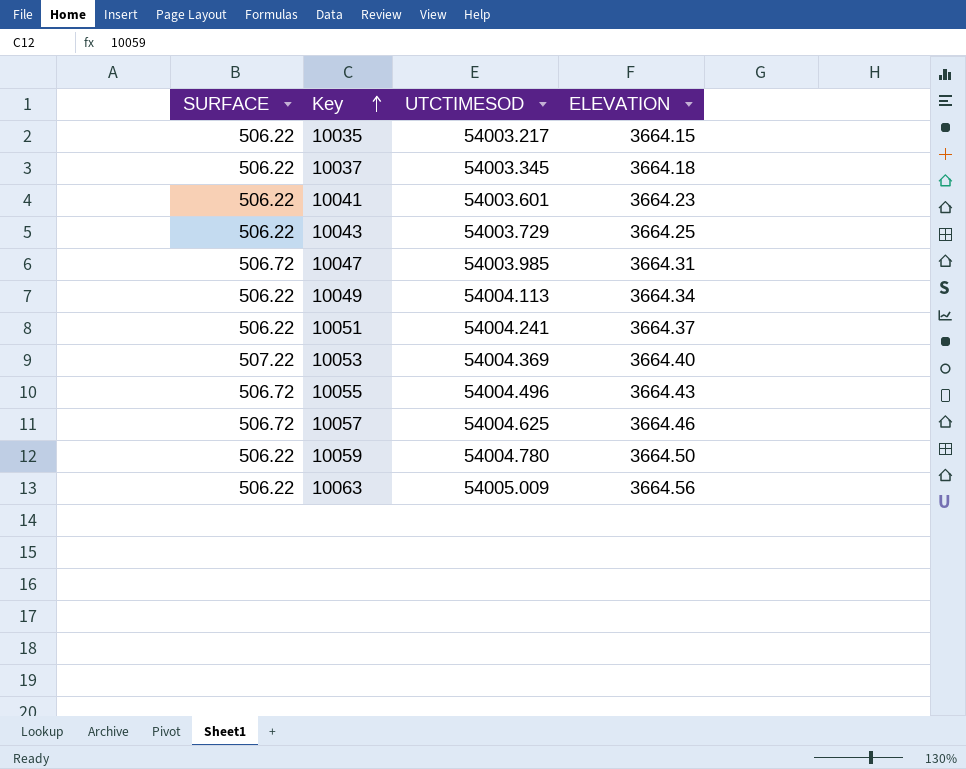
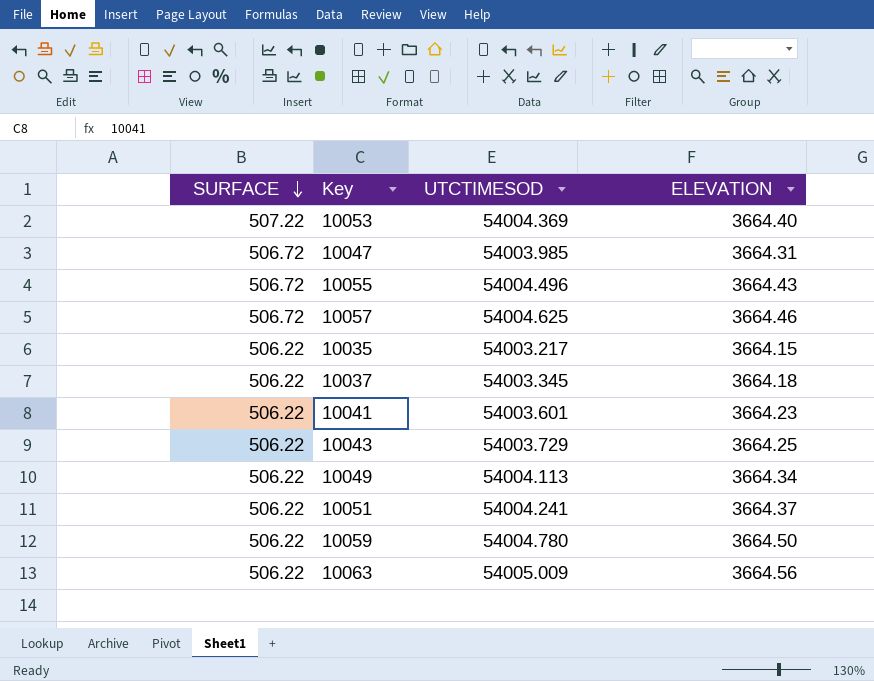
row order: Key ascending -> SURFACE descending

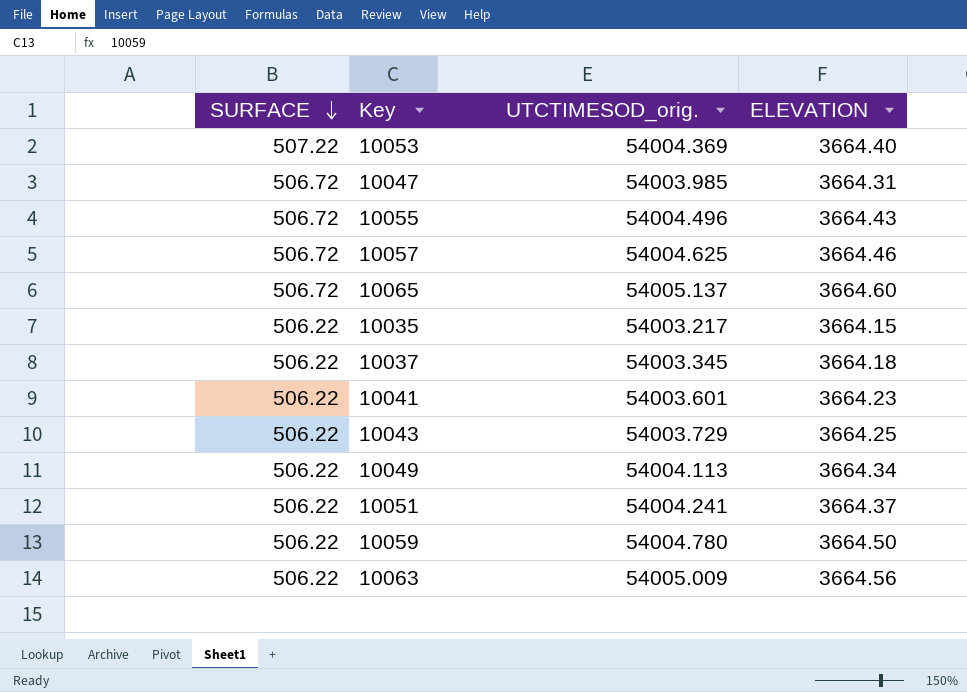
column name: UTCTIMESOD -> UTCTIMESOD_orig.
row 10065: none -> 506.72 | 54005.137 | 3664.60

